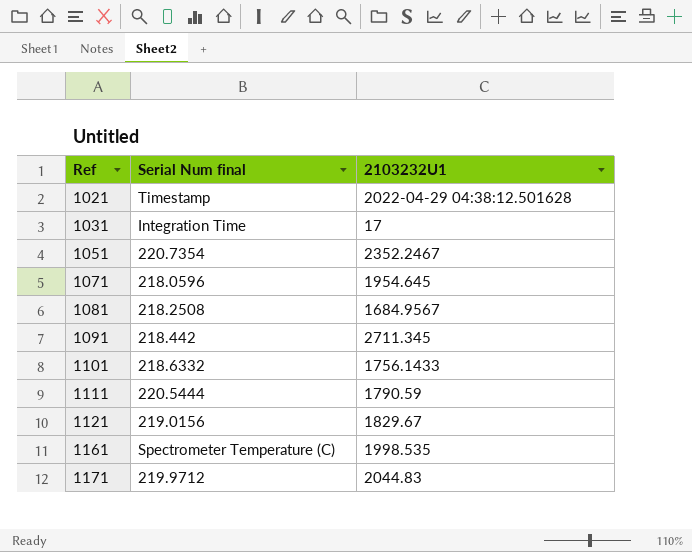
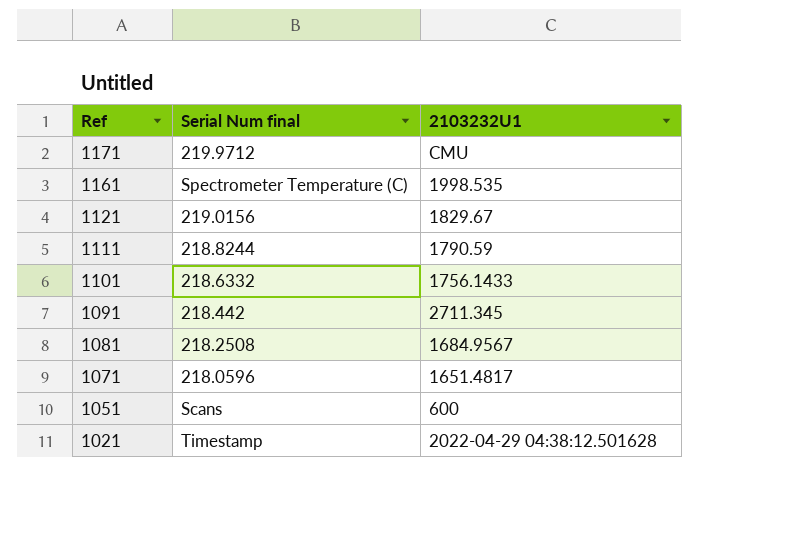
row order: Ref ascending -> Ref descending
row 1031: Integration Time | 17 -> none
1171 | 2103232U1: 2044.83 -> CMU
1111 | Serial Num final: 220.5444 -> 218.8244
1071 | 2103232U1: 1954.645 -> 1651.4817
1051 | Serial Num final: 220.7354 -> Scans
1051 | 2103232U1: 2352.2467 -> 600

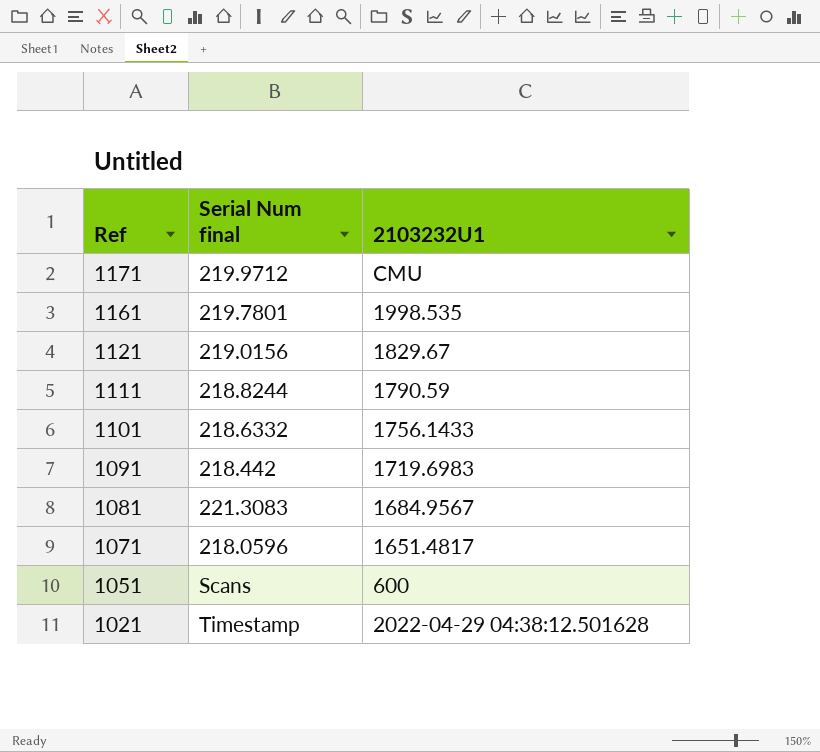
1161 | Serial Num final: Spectrometer Temperature (C) -> 219.7801
1091 | 2103232U1: 2711.345 -> 1719.6983
1081 | Serial Num final: 218.2508 -> 221.3083

